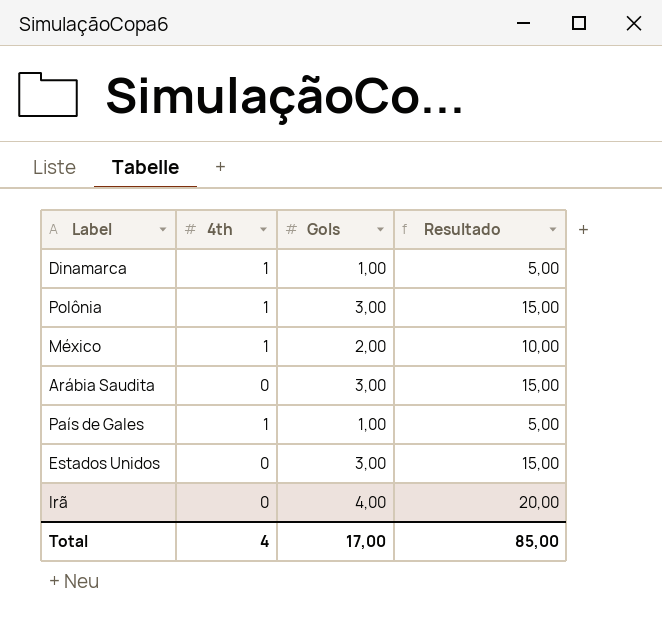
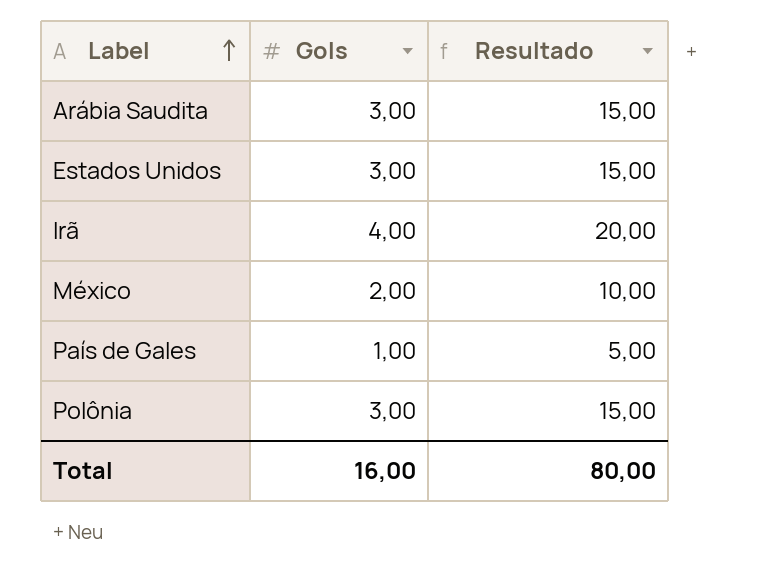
row order: none -> Label ascending
column 4th | position: 2 -> none
row Dinamarca: 1 | 1,00 | 5,00 -> none
Total | Gols: 17,00 -> 16,00
Total | Resultado: 85,00 -> 80,00

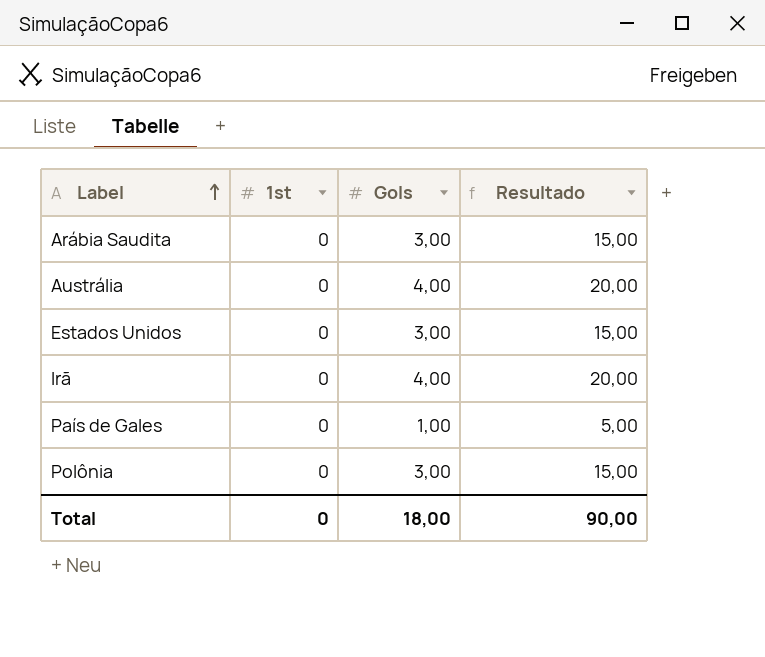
column 1st | position: none -> 2
row México: 2,00 | 10,00 -> none
row Austrália: none -> 0 | 4,00 | 20,00
Total | Gols: 16,00 -> 18,00
Total | Resultado: 80,00 -> 90,00

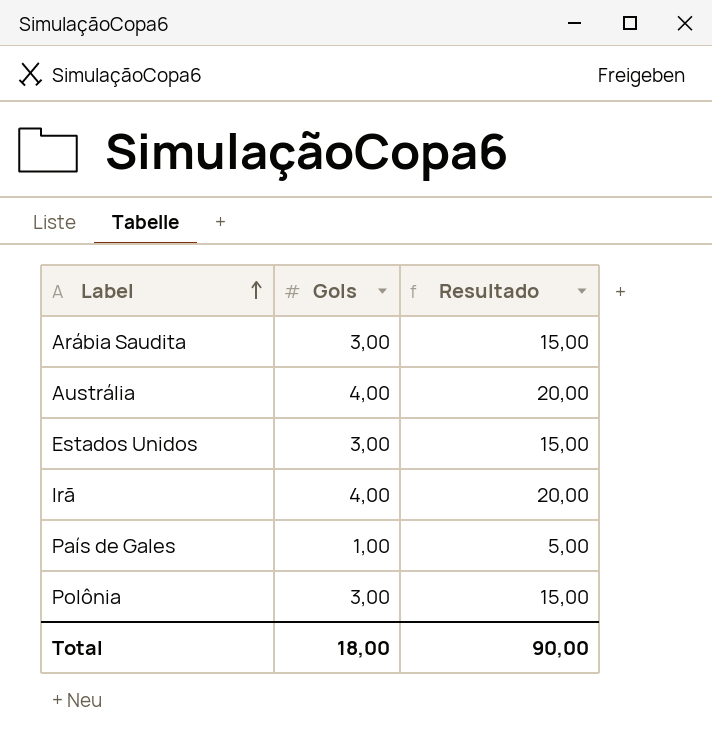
column 1st | position: 2 -> none

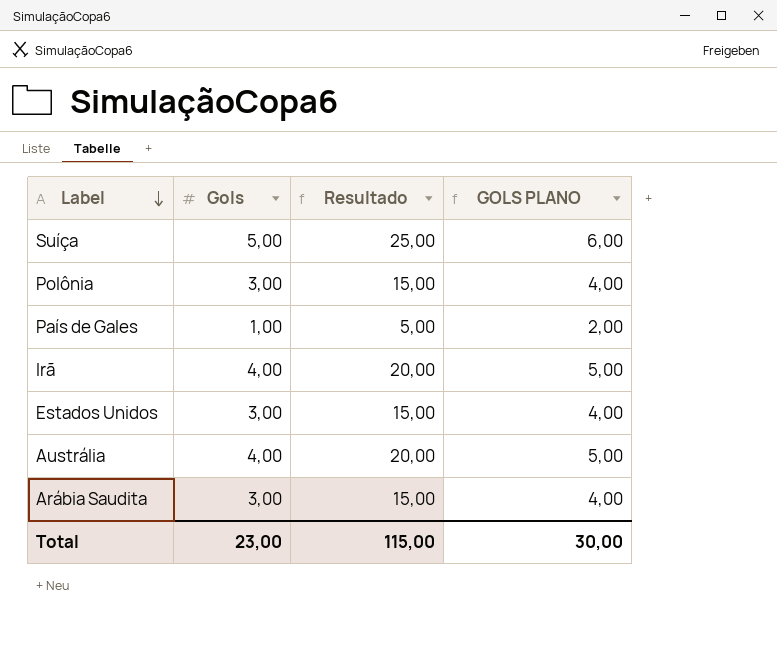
row order: Label ascending -> Label descending
column GOLS PLANO | formula: none -> [Gols] + 1
row Suíça: none -> 5,00 | 25,00 | 6,00
Total | Gols: 18,00 -> 23,00
Total | Resultado: 90,00 -> 115,00

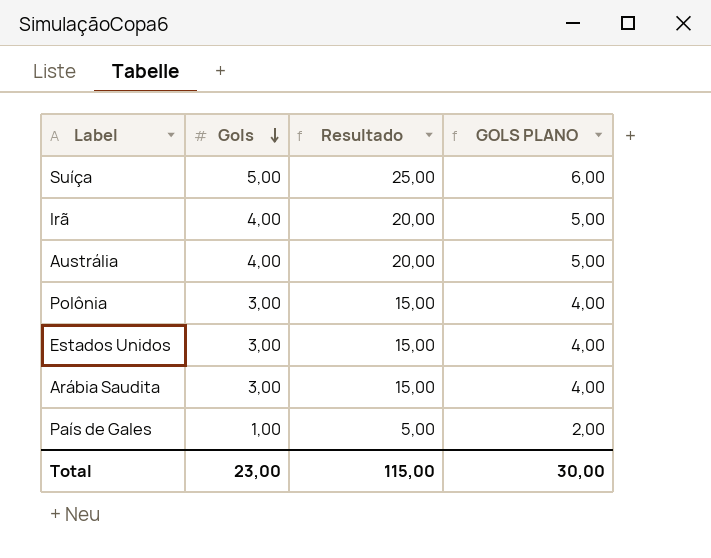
row order: Label descending -> Gols descending

